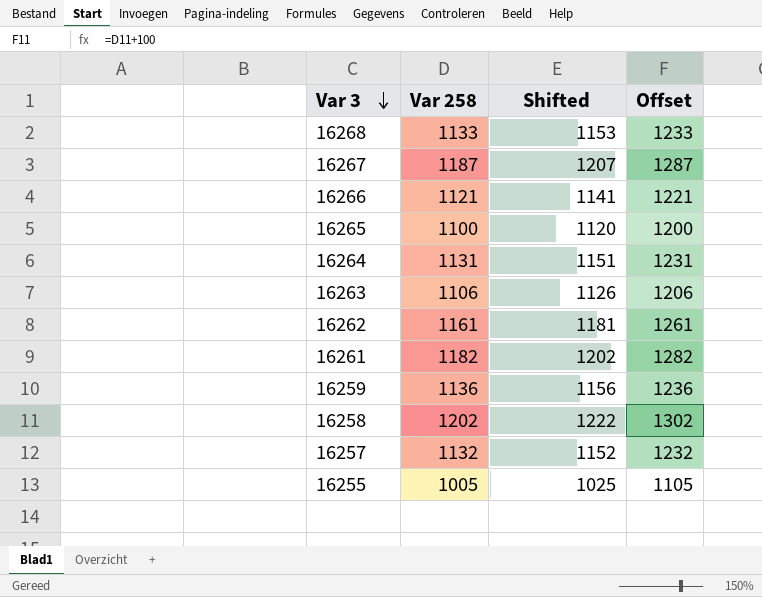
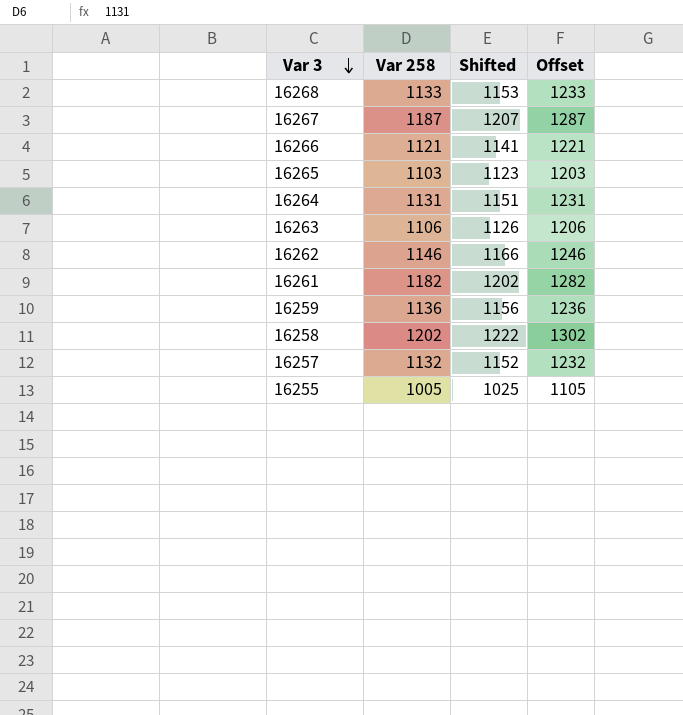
16265 | Var 258: 1100 -> 1103
16265 | Shifted: 1120 -> 1123
16265 | Offset: 1200 -> 1203
16262 | Var 258: 1161 -> 1146
16262 | Shifted: 1181 -> 1166
16262 | Offset: 1261 -> 1246

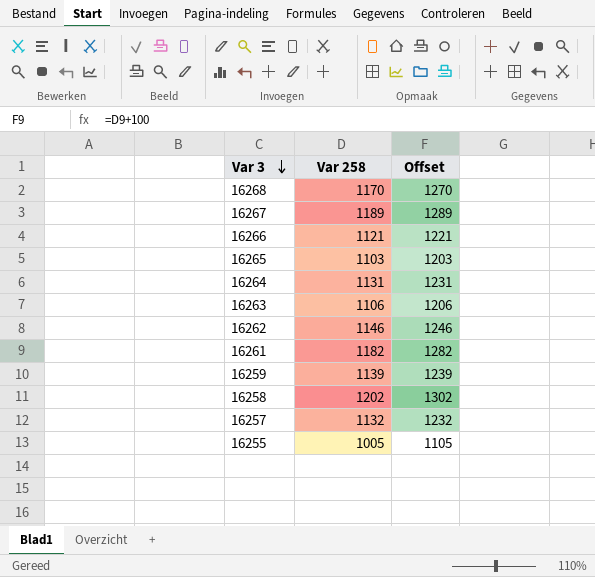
column Shifted | formula: [Var 258] + 20 -> none
16268 | Var 258: 1133 -> 1170
16268 | Offset: 1233 -> 1270
16267 | Var 258: 1187 -> 1189
16267 | Offset: 1287 -> 1289
16259 | Var 258: 1136 -> 1139
16259 | Offset: 1236 -> 1239

